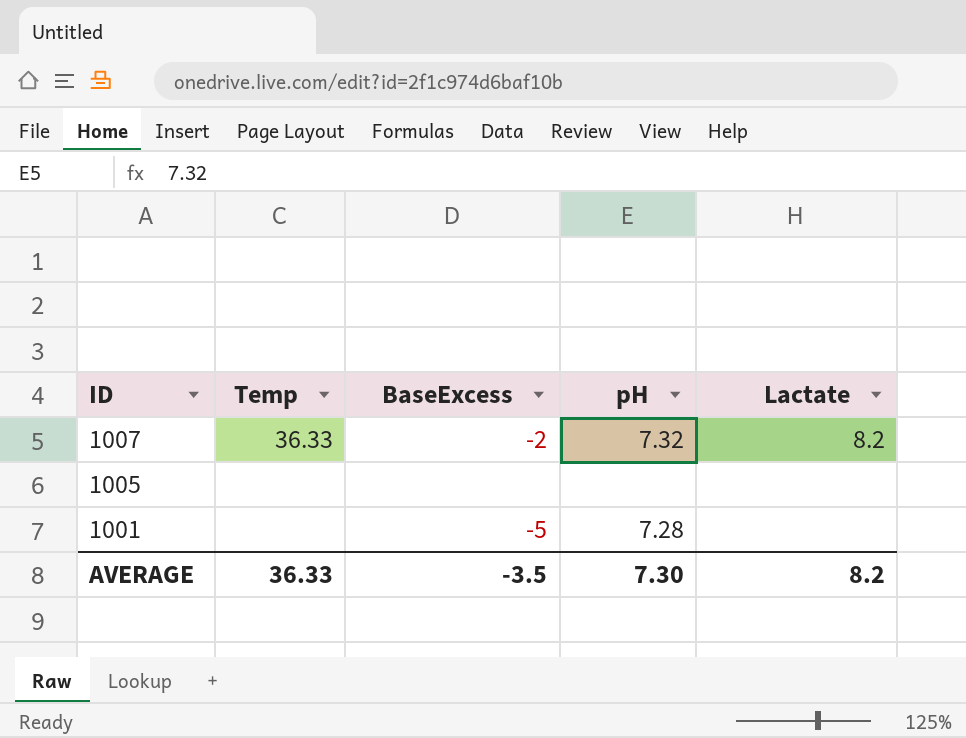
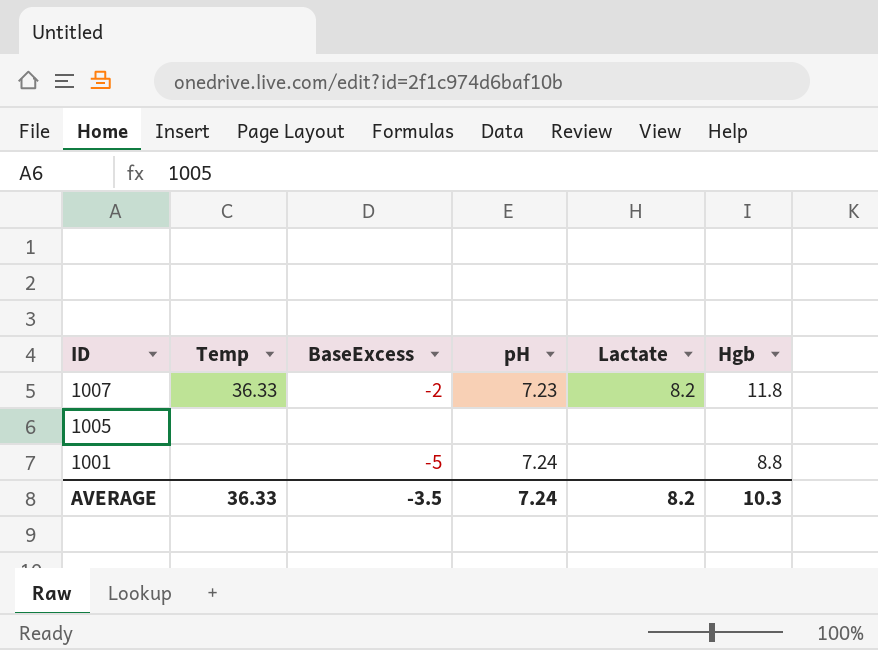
column Hgb | position: none -> 6
1007 | pH: 7.32 -> 7.23
1001 | pH: 7.28 -> 7.24
AVERAGE | pH: 7.30 -> 7.24

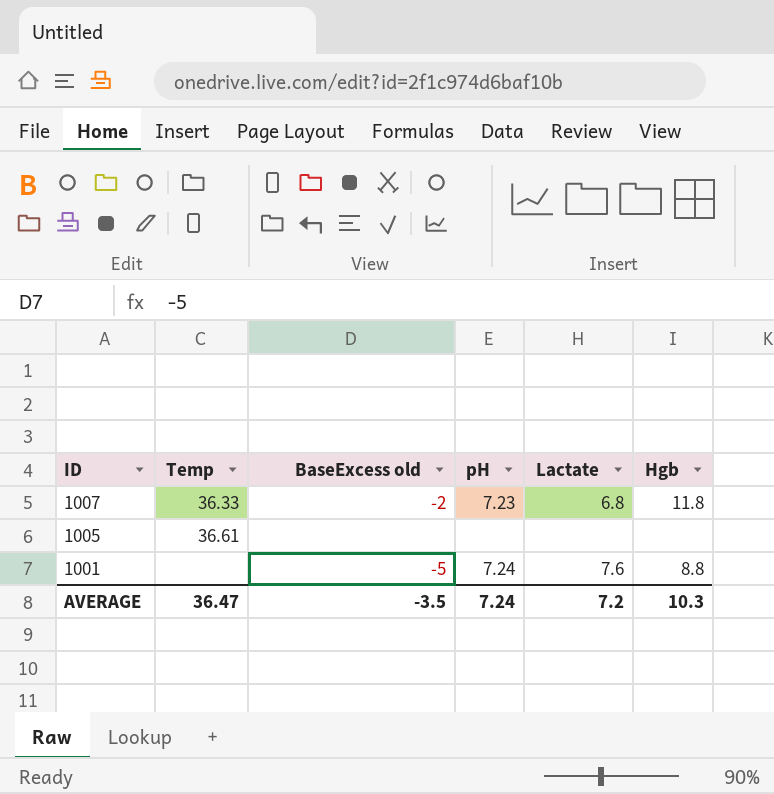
column name: BaseExcess -> BaseExcess old
1007 | Lactate: 8.2 -> 6.8
1005 | Temp: none -> 36.61
1001 | Lactate: none -> 7.6
AVERAGE | Temp: 36.33 -> 36.47
AVERAGE | Lactate: 8.2 -> 7.2

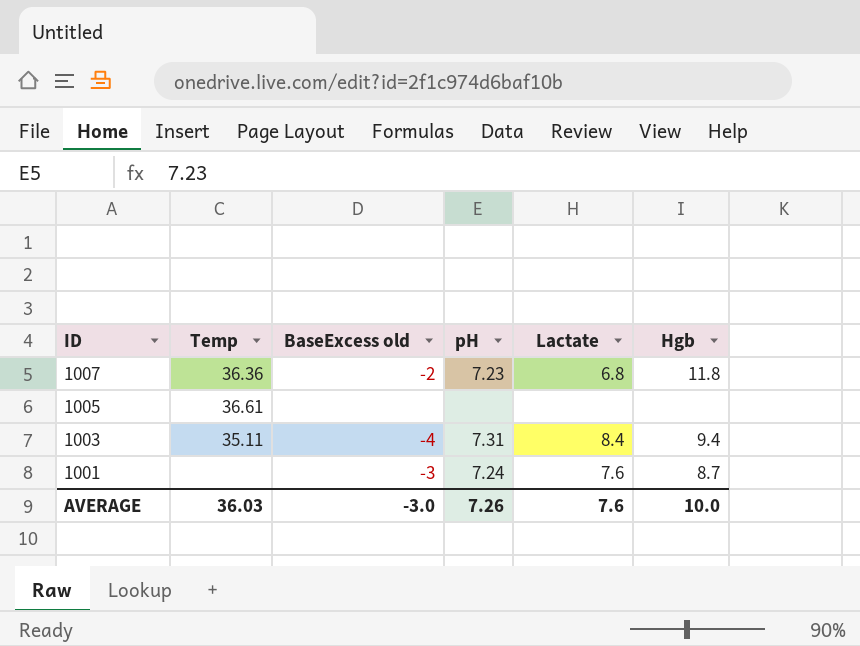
1007 | Temp: 36.33 -> 36.36
row 1003: none -> 35.11 | -4 | 7.31 | 8.4 | 9.4
1001 | BaseExcess old: -5 -> -3
1001 | Hgb: 8.8 -> 8.7
AVERAGE | Temp: 36.47 -> 36.03
AVERAGE | BaseExcess old: -3.5 -> -3.0
AVERAGE | pH: 7.24 -> 7.26
AVERAGE | Lactate: 7.2 -> 7.6
AVERAGE | Hgb: 10.3 -> 10.0

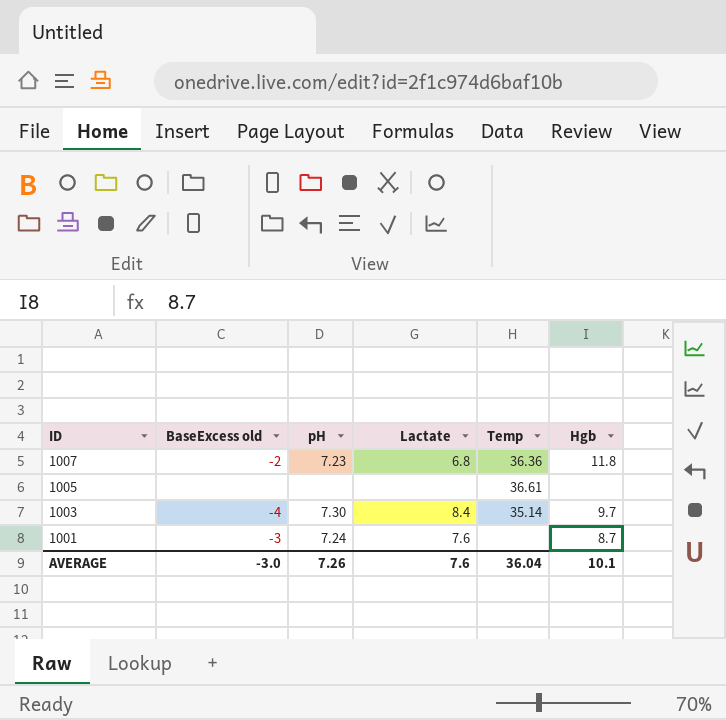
column Temp | position: 2 -> 5
1003 | pH: 7.31 -> 7.30
1003 | Temp: 35.11 -> 35.14
1003 | Hgb: 9.4 -> 9.7
AVERAGE | Temp: 36.03 -> 36.04
AVERAGE | Hgb: 10.0 -> 10.1

